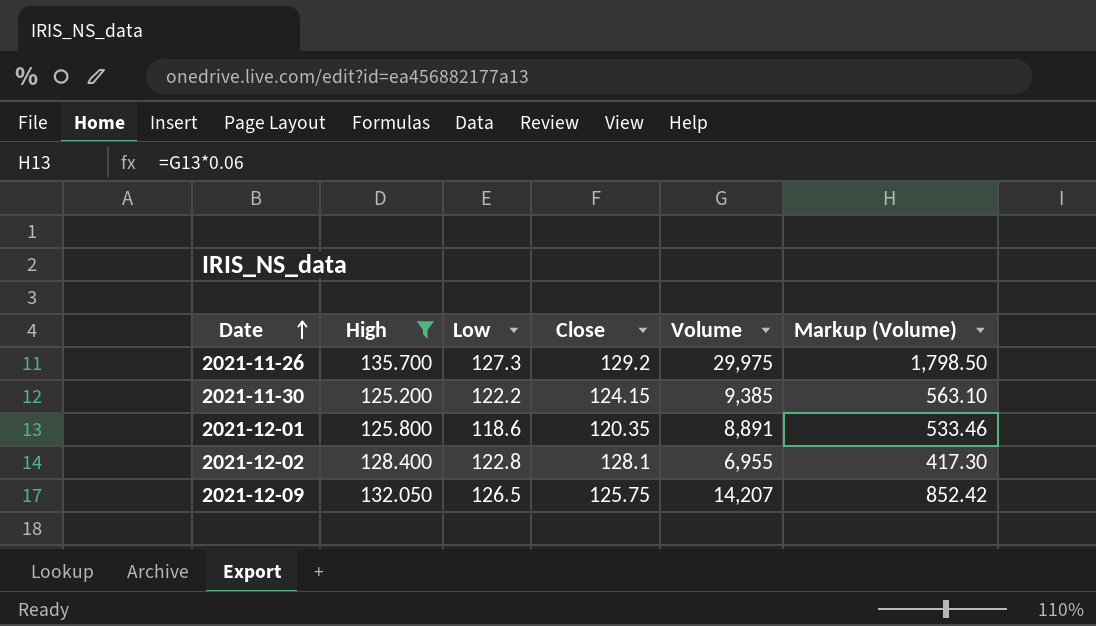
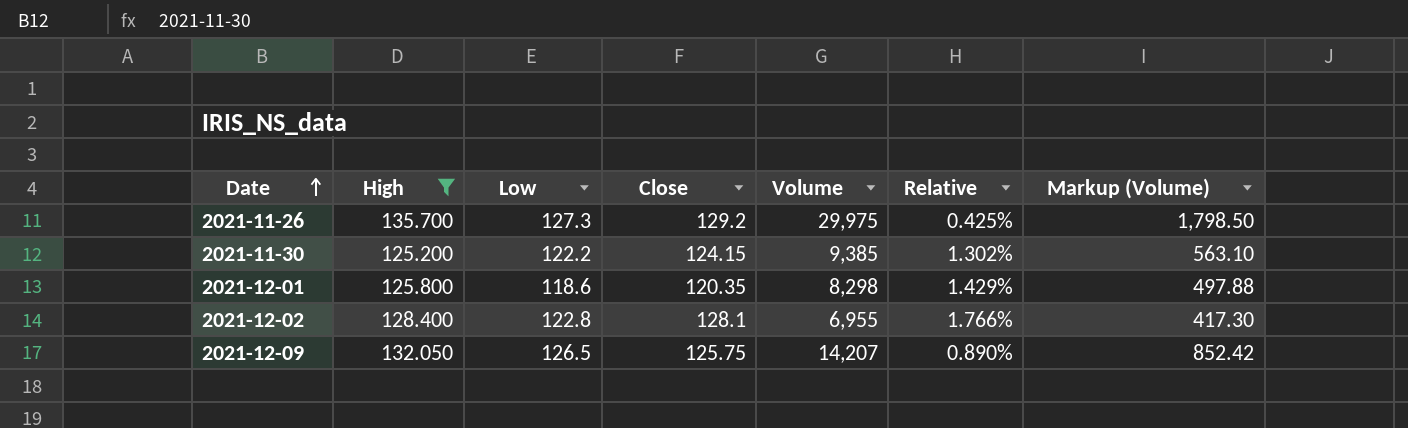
column Relative | formula: none -> [Low] / [Volume]
2021-12-01 | Volume: 8,891 -> 8,298
2021-12-01 | Markup (Volume): 533.46 -> 497.88

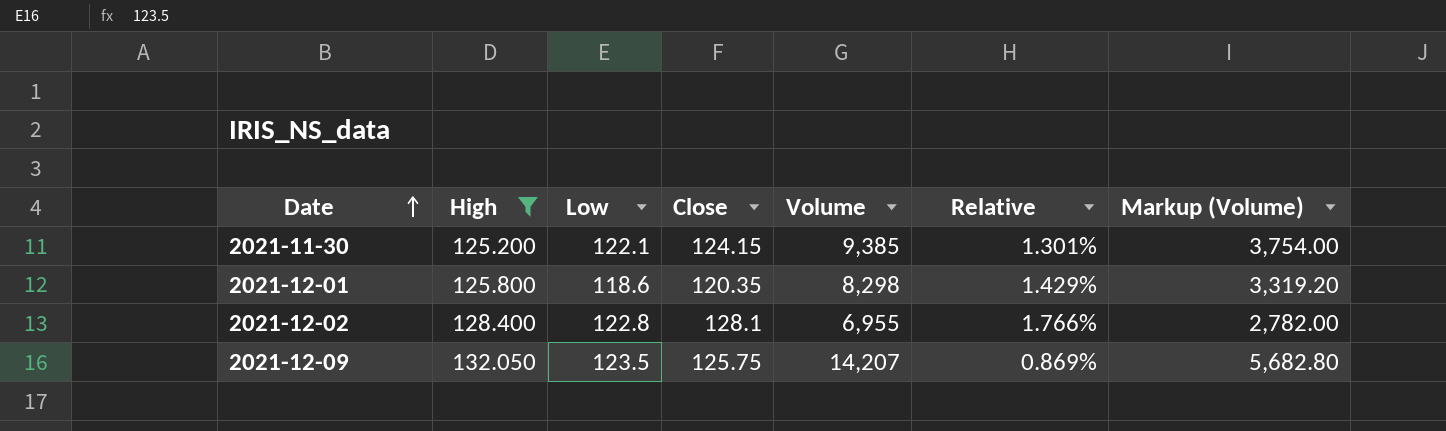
column Markup (Volume) | formula: [Volume] * 0.06 -> [Volume] * 0.4
row 2021-11-26: 135.700 | 127.3 | 129.2 | 29,975 | 0.425% | 1,798.50 -> none
2021-11-30 | Low: 122.2 -> 122.1
2021-11-30 | Relative: 1.302% -> 1.301%
2021-12-09 | Low: 126.5 -> 123.5
2021-12-09 | Relative: 0.890% -> 0.869%

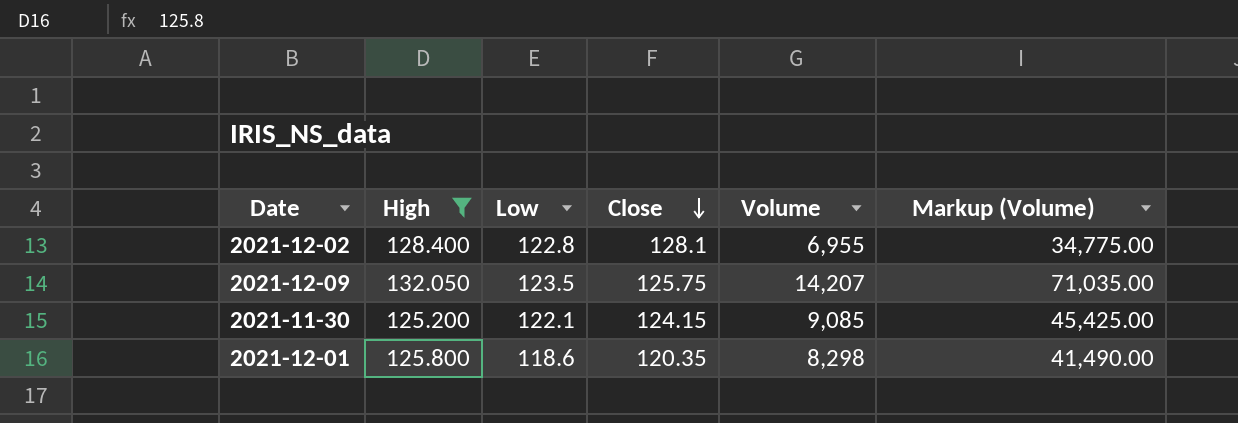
row order: Date ascending -> Close descending
column Relative | formula: [Low] / [Volume] -> none
column Markup (Volume) | formula: [Volume] * 0.4 -> [Volume] * 5
2021-11-30 | Volume: 9,385 -> 9,085

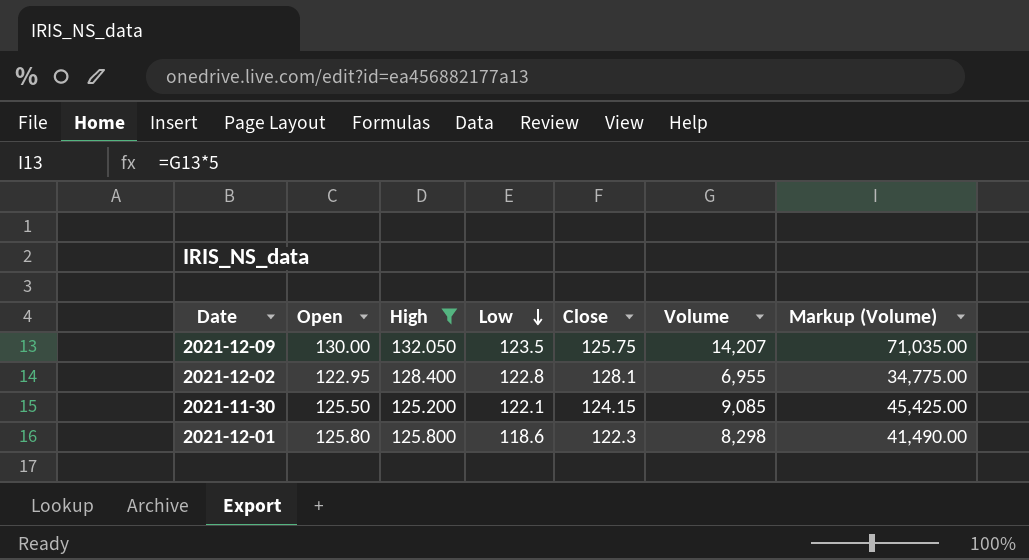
row order: Close descending -> Low descending
column Open | position: none -> 2
2021-12-01 | Close: 120.35 -> 122.3

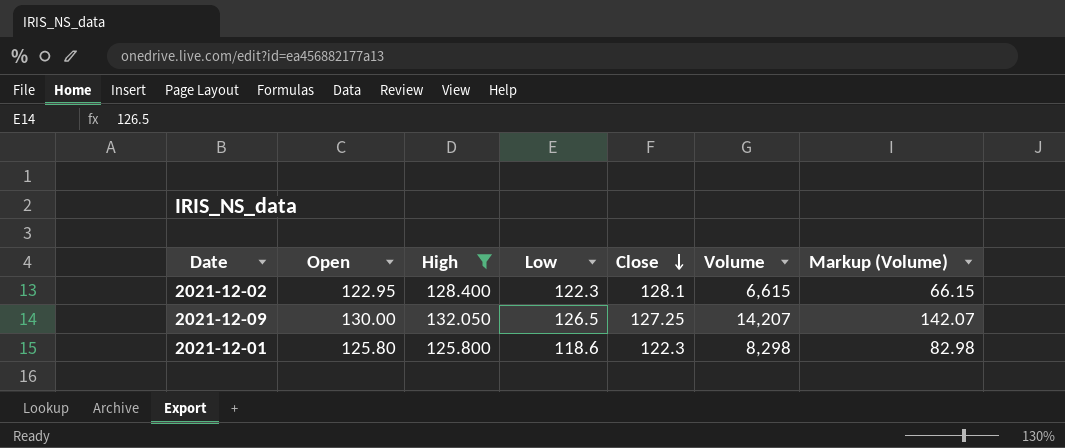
row order: Low descending -> Close descending
column Markup (Volume) | formula: [Volume] * 5 -> [Volume] * 0.01
row 2021-11-30: 125.50 | 125.200 | 122.1 | 124.15 | 9,085 | 45,425.00 -> none
2021-12-02 | Low: 122.8 -> 122.3
2021-12-02 | Volume: 6,955 -> 6,615
2021-12-09 | Low: 123.5 -> 126.5
2021-12-09 | Close: 125.75 -> 127.25

